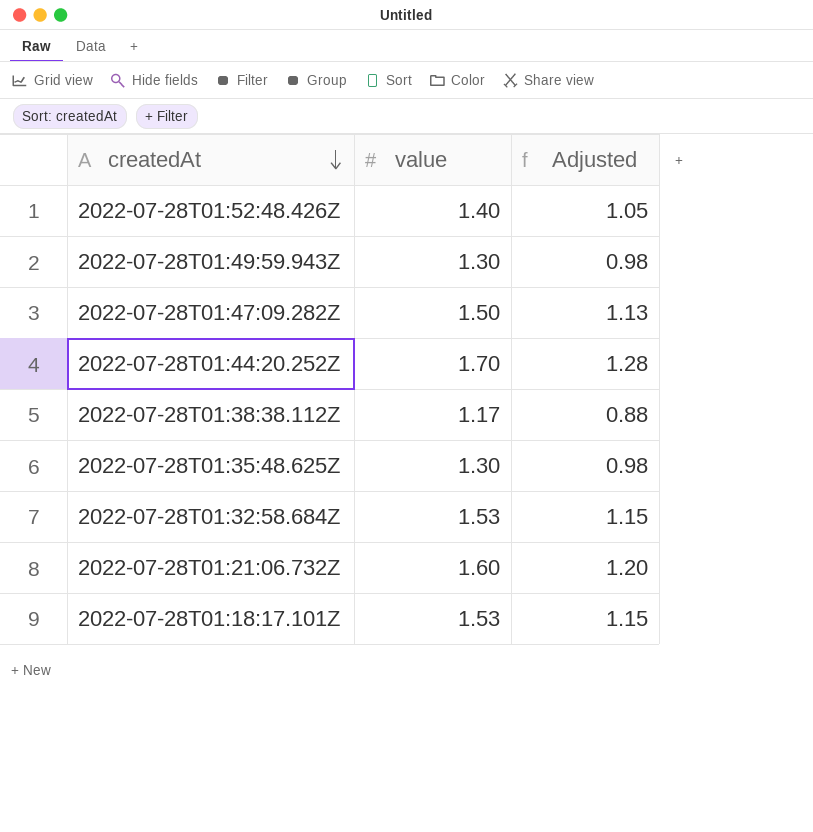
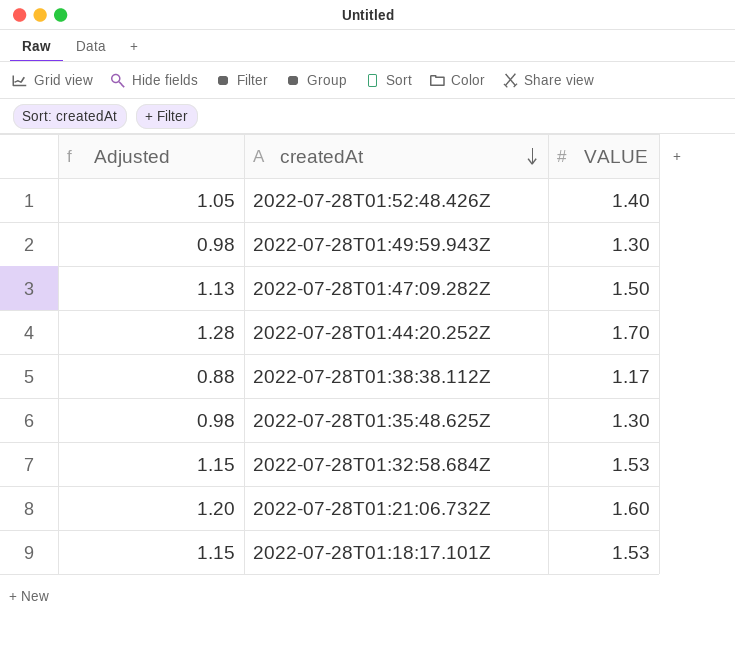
column Adjusted | position: 3 -> 1
column name: value -> VALUE

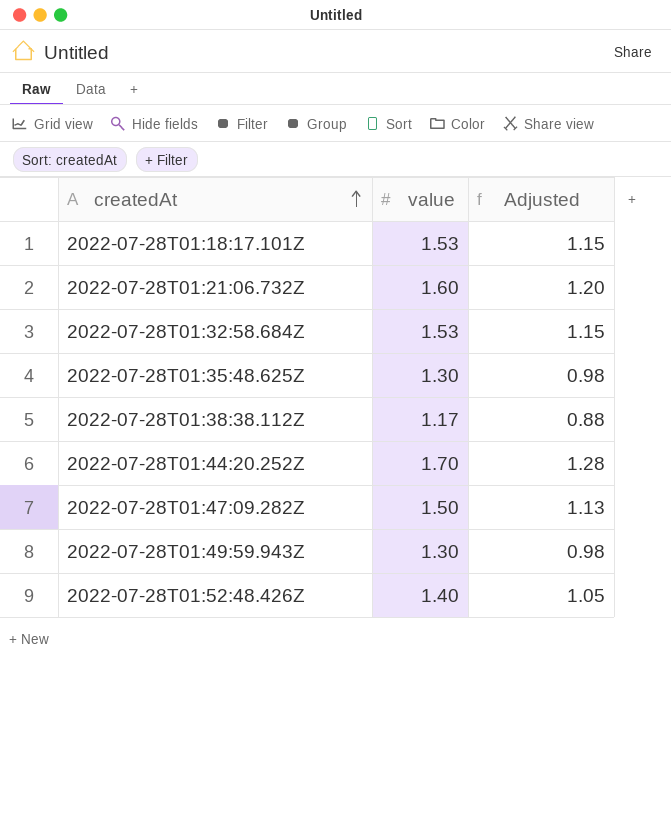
row order: createdAt descending -> createdAt ascending
column name: VALUE -> value
column Adjusted | position: 1 -> 3

